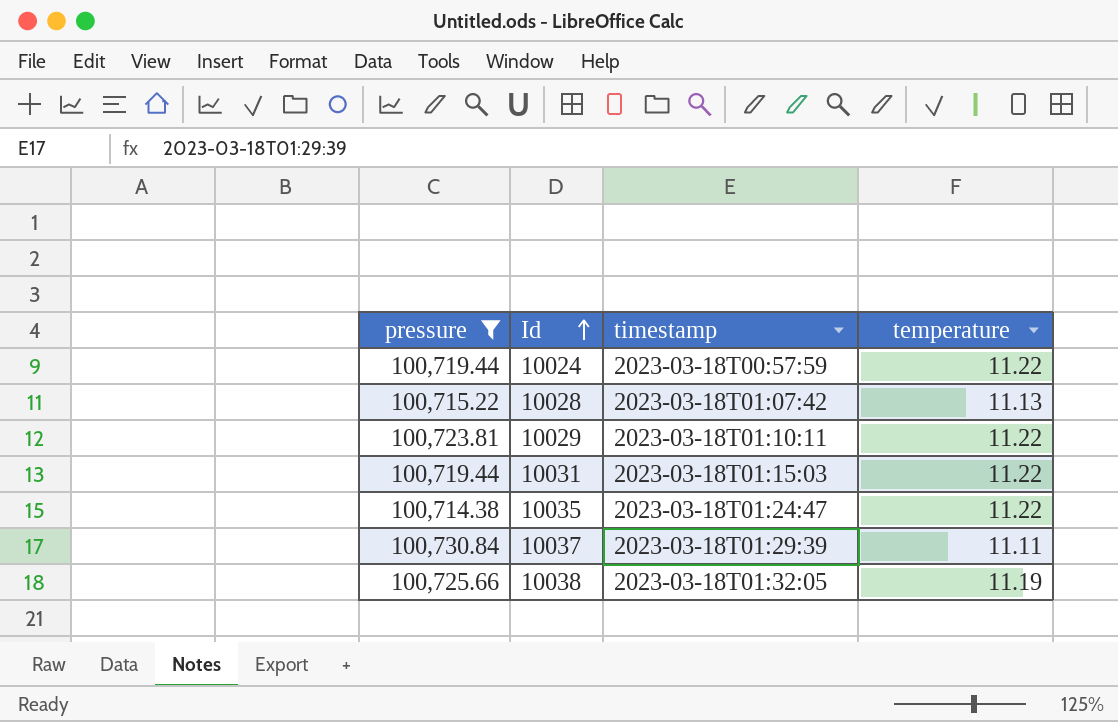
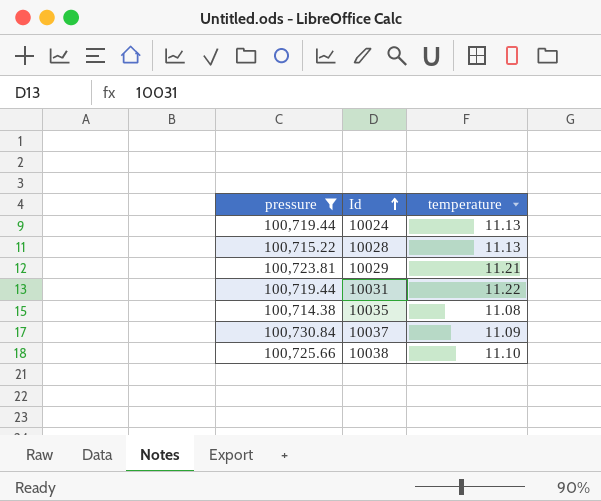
column timestamp | position: 3 -> none
10024 | temperature: 11.22 -> 11.13
10029 | temperature: 11.22 -> 11.21
10035 | temperature: 11.22 -> 11.08
10037 | temperature: 11.11 -> 11.09
10038 | temperature: 11.19 -> 11.10

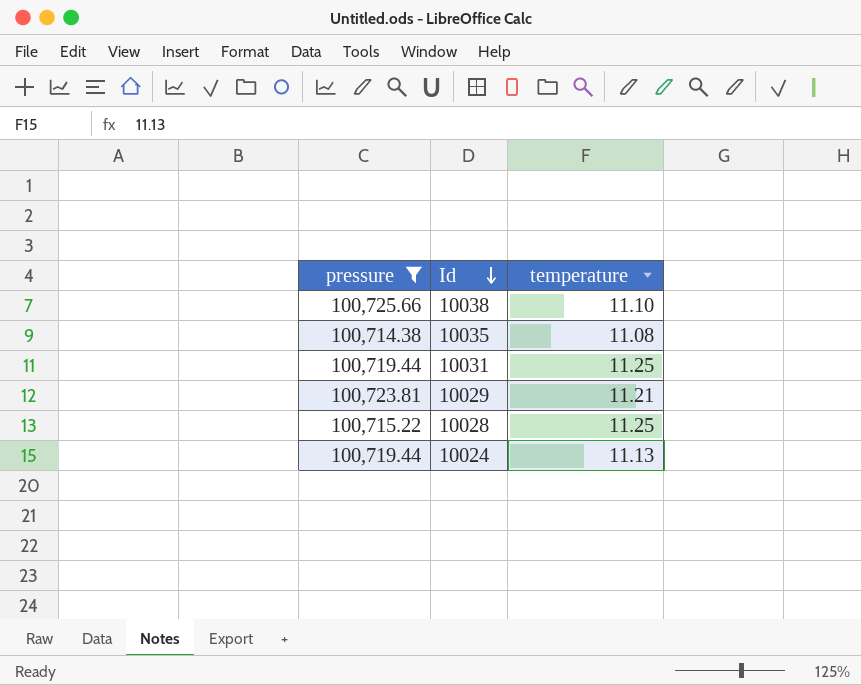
row order: Id ascending -> Id descending
row 10037: 100,730.84 | 11.09 -> none
10031 | temperature: 11.22 -> 11.25
10028 | temperature: 11.13 -> 11.25

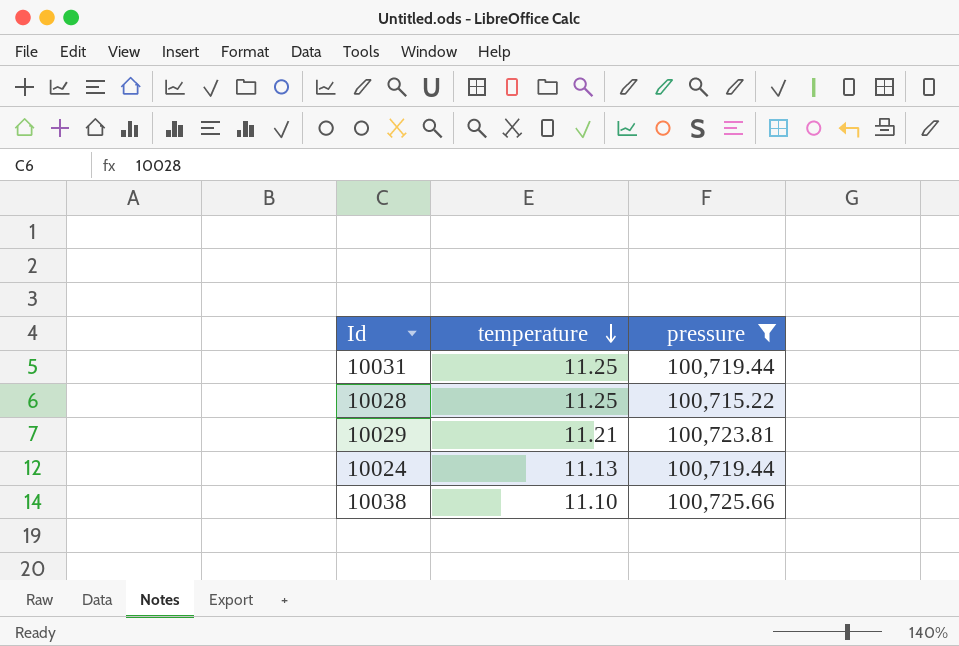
row order: Id descending -> temperature descending
column pressure | position: 1 -> 3
row 10035: 100,714.38 | 11.08 -> none

